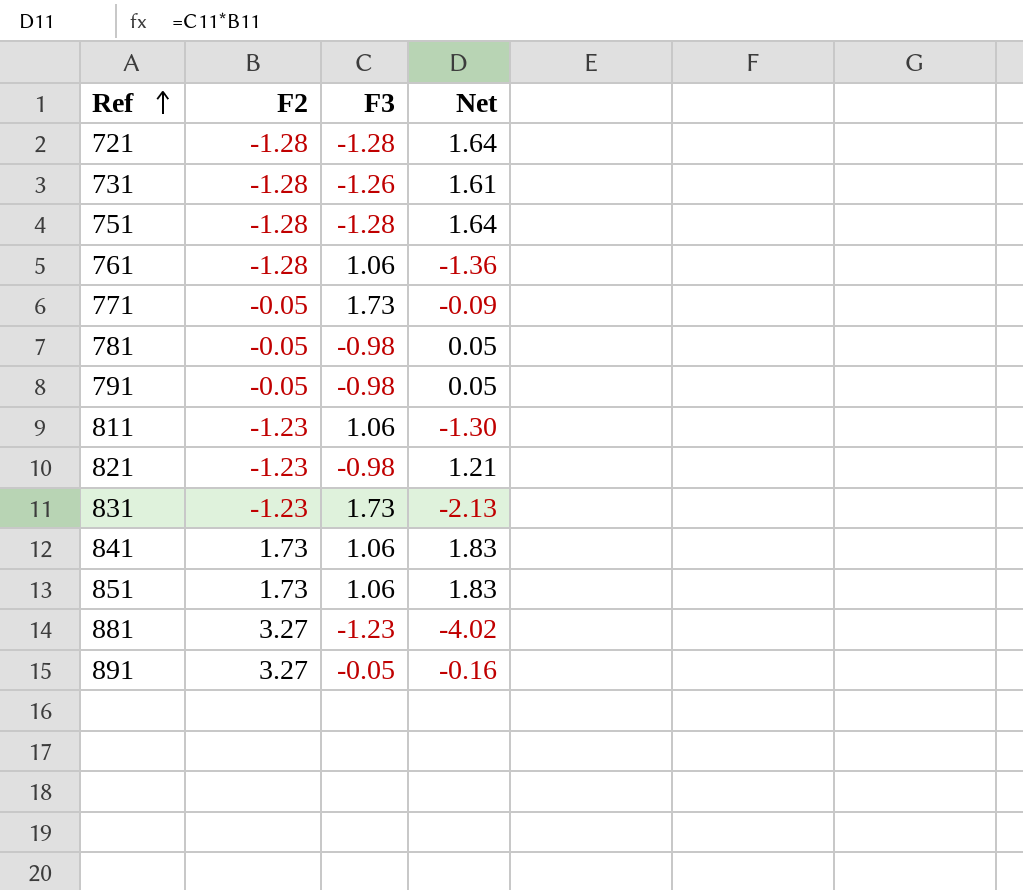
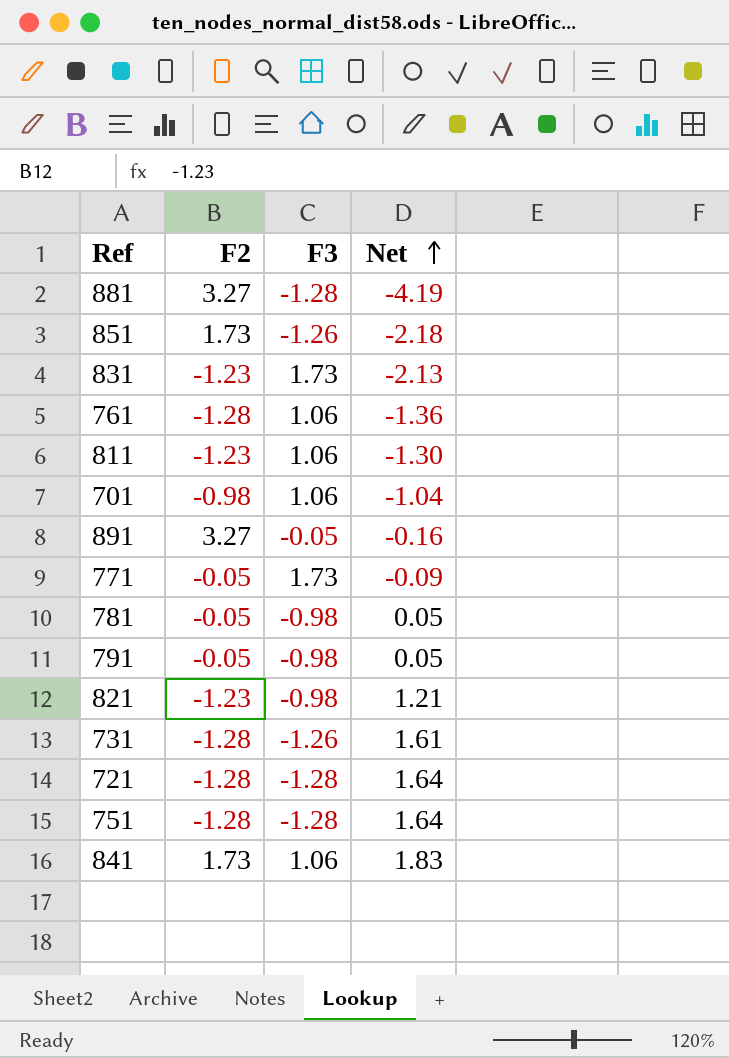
row order: Ref ascending -> Net ascending
881 | F3: -1.23 -> -1.28
881 | Net: -4.02 -> -4.19
851 | F3: 1.06 -> -1.26
851 | Net: 1.83 -> -2.18
row 701: none -> -0.98 | 1.06 | -1.04

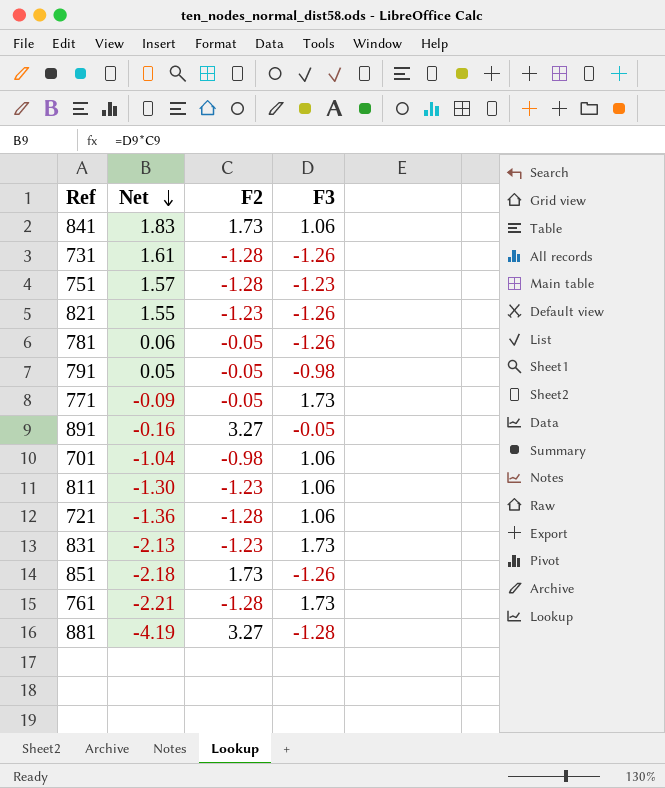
row order: Net ascending -> Net descending
column Net | position: 4 -> 2
751 | Net: 1.64 -> 1.57
751 | F3: -1.28 -> -1.23
821 | Net: 1.21 -> 1.55
821 | F3: -0.98 -> -1.26
781 | Net: 0.05 -> 0.06
781 | F3: -0.98 -> -1.26
721 | Net: 1.64 -> -1.36
721 | F3: -1.28 -> 1.06
761 | Net: -1.36 -> -2.21
761 | F3: 1.06 -> 1.73

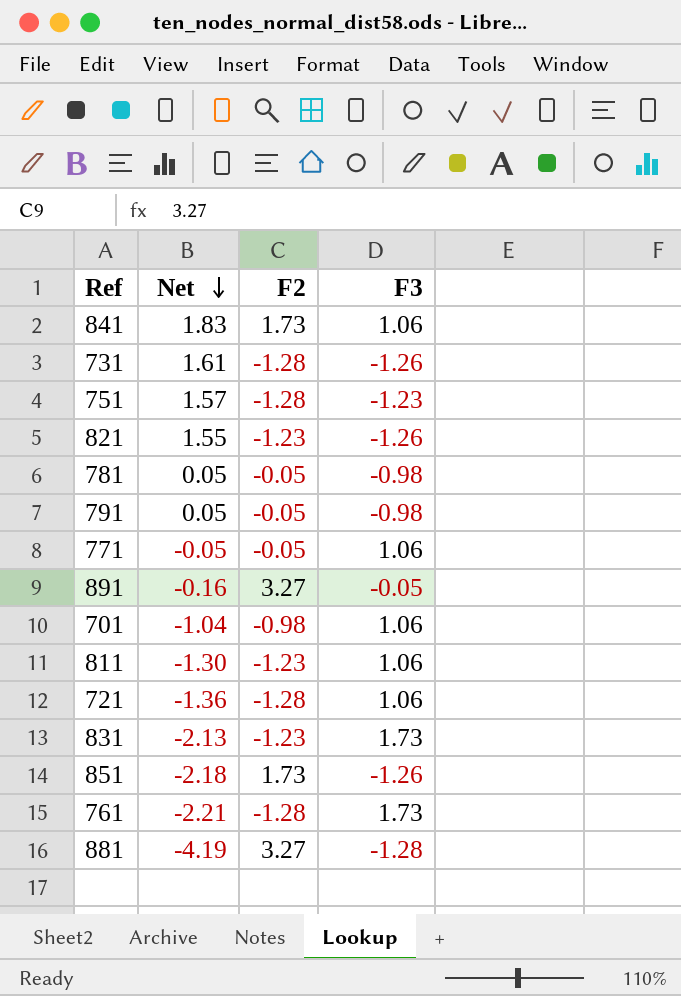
781 | Net: 0.06 -> 0.05
781 | F3: -1.26 -> -0.98
771 | Net: -0.09 -> -0.05
771 | F3: 1.73 -> 1.06

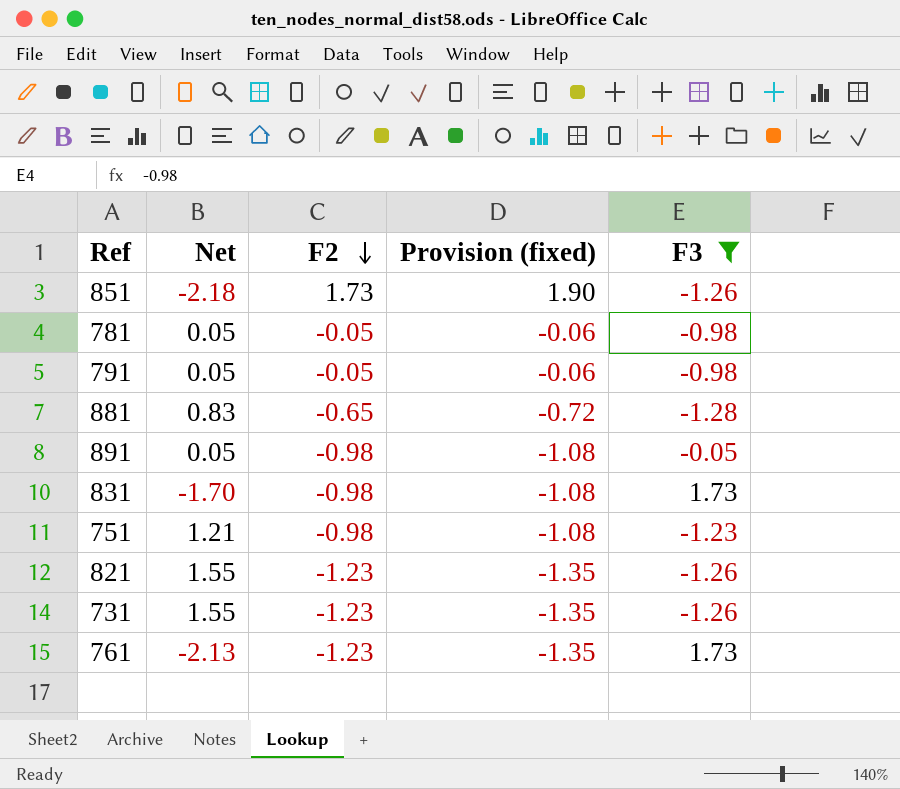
filter: none -> F3 != 1.06
row order: Net descending -> F2 descending
column Provision (fixed) | formula: none -> [F2] * 1.1
881 | Net: -4.19 -> 0.83
881 | F2: 3.27 -> -0.65
891 | Net: -0.16 -> 0.05
891 | F2: 3.27 -> -0.98
831 | Net: -2.13 -> -1.70
831 | F2: -1.23 -> -0.98
751 | Net: 1.57 -> 1.21
751 | F2: -1.28 -> -0.98
731 | Net: 1.61 -> 1.55
731 | F2: -1.28 -> -1.23
761 | Net: -2.21 -> -2.13
761 | F2: -1.28 -> -1.23

